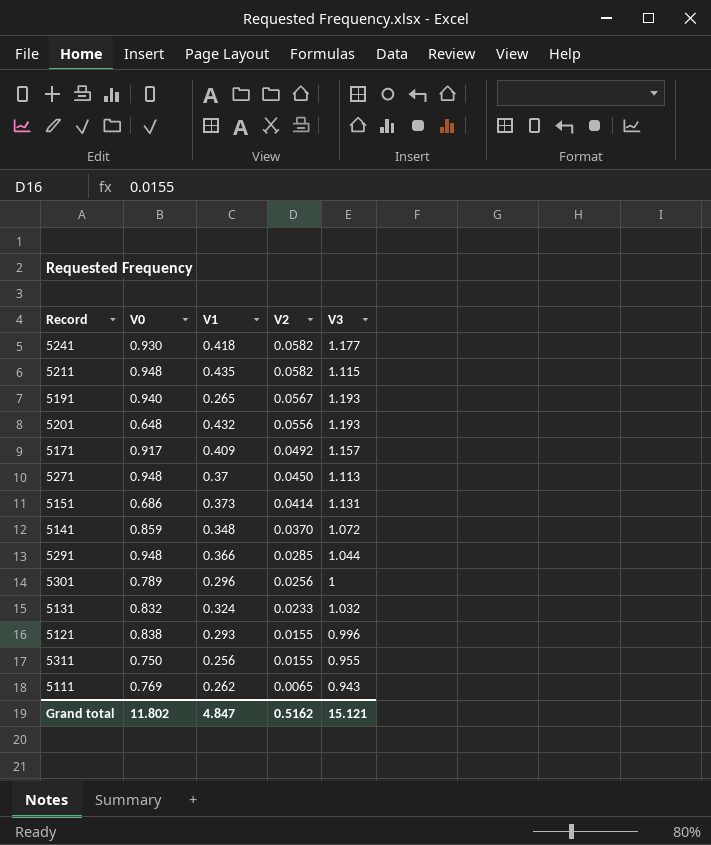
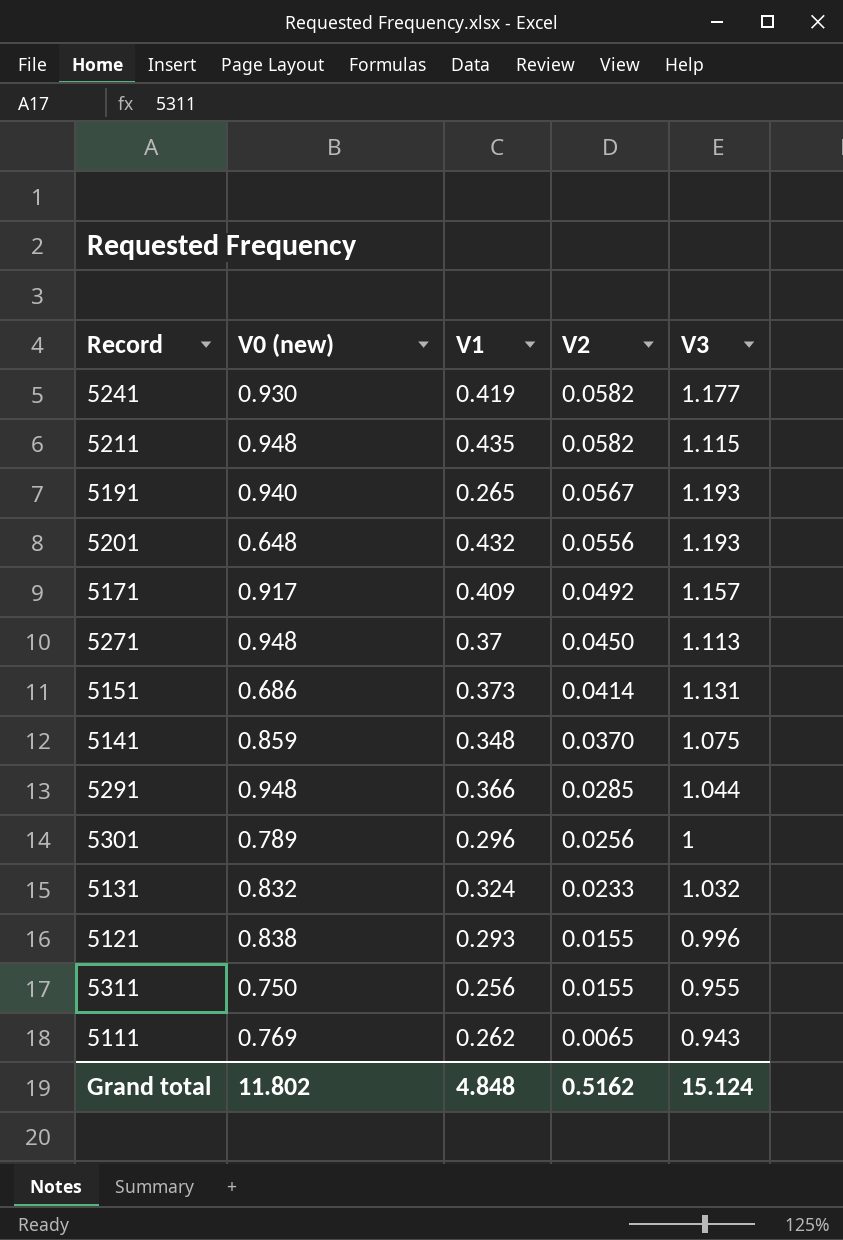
column name: V0 -> V0 (new)
5241 | V1: 0.418 -> 0.419
5141 | V3: 1.072 -> 1.075
Grand total | V1: 4.847 -> 4.848
Grand total | V3: 15.121 -> 15.124

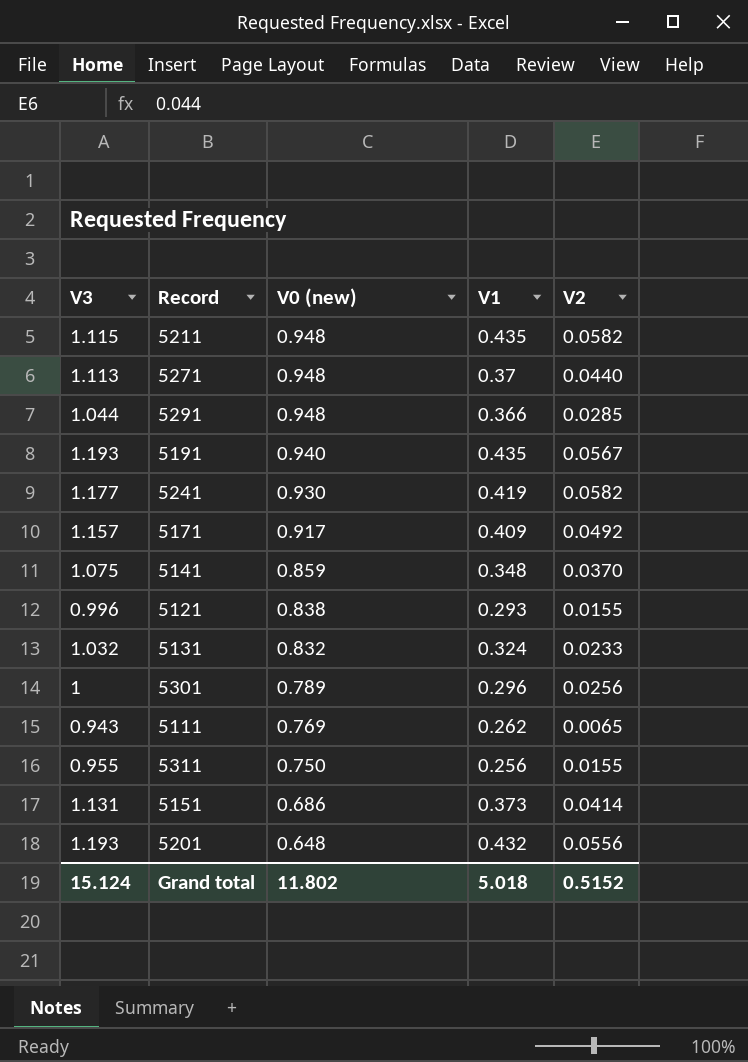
row order: V2 descending -> V0 (new) descending
column V3 | position: 5 -> 1
5271 | V2: 0.0450 -> 0.0440
5191 | V1: 0.265 -> 0.435
Grand total | V1: 4.848 -> 5.018
Grand total | V2: 0.5162 -> 0.5152

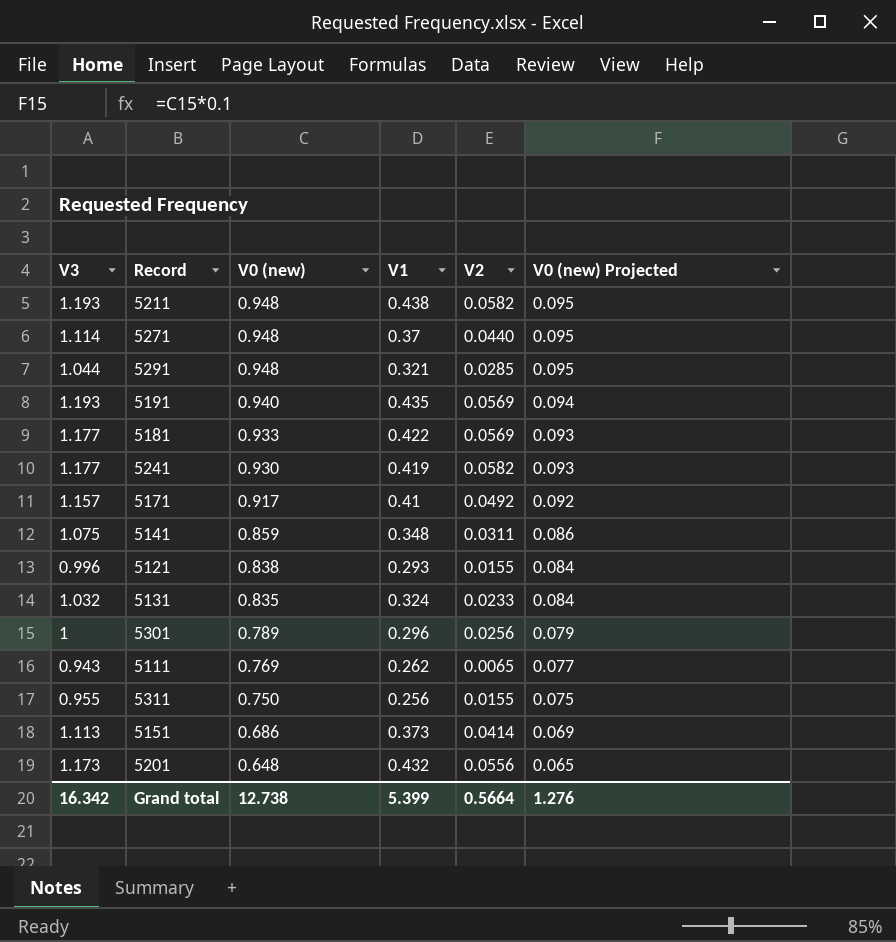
column V0 (new) Projected | formula: none -> [V0 (new)] * 0.1
5211 | V3: 1.115 -> 1.193
5211 | V1: 0.435 -> 0.438
5271 | V3: 1.113 -> 1.114
5291 | V1: 0.366 -> 0.321
5191 | V2: 0.0567 -> 0.0569
row 5181: none -> 1.177 | 0.933 | 0.422 | 0.0569 | 0.093
5171 | V1: 0.409 -> 0.41
5141 | V2: 0.0370 -> 0.0311
5131 | V0 (new): 0.832 -> 0.835
5151 | V3: 1.131 -> 1.113
5201 | V3: 1.193 -> 1.173
Grand total | V3: 15.124 -> 16.342
Grand total | V0 (new): 11.802 -> 12.738
Grand total | V1: 5.018 -> 5.399
Grand total | V2: 0.5152 -> 0.5664

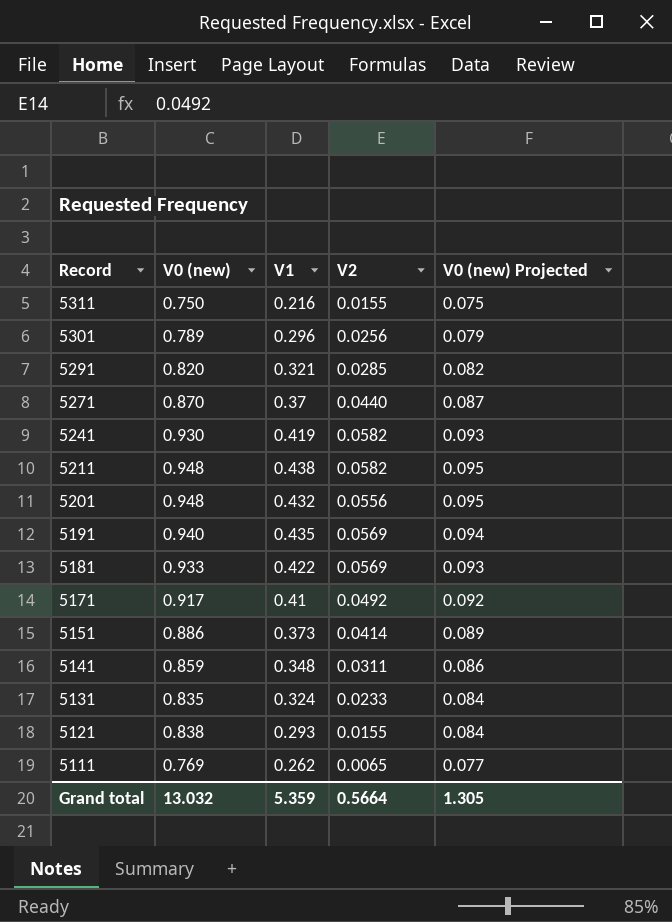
row order: V0 (new) descending -> Record descending
column V3 | position: 1 -> none
5311 | V1: 0.256 -> 0.216
5291 | V0 (new): 0.948 -> 0.820
5291 | V0 (new) Projected: 0.095 -> 0.082
5271 | V0 (new): 0.948 -> 0.870
5271 | V0 (new) Projected: 0.095 -> 0.087
5201 | V0 (new): 0.648 -> 0.948
5201 | V0 (new) Projected: 0.065 -> 0.095
5151 | V0 (new): 0.686 -> 0.886
5151 | V0 (new) Projected: 0.069 -> 0.089
Grand total | V0 (new): 12.738 -> 13.032
Grand total | V1: 5.399 -> 5.359
Grand total | V0 (new) Projected: 1.276 -> 1.305

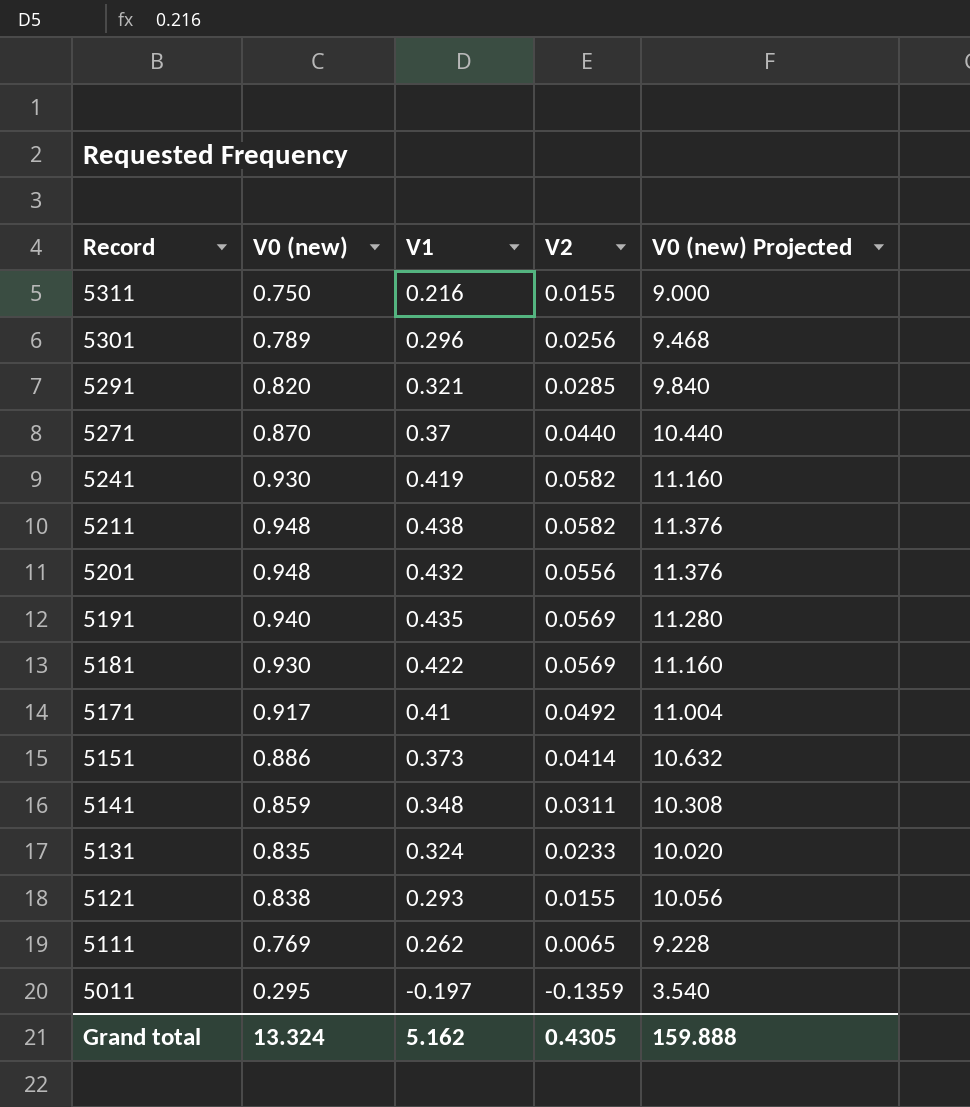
column V0 (new) Projected | formula: [V0 (new)] * 0.1 -> [V0 (new)] * 12
5181 | V0 (new): 0.933 -> 0.930
row 5011: none -> 0.295 | -0.197 | -0.1359 | 3.540
Grand total | V0 (new): 13.032 -> 13.324
Grand total | V1: 5.359 -> 5.162
Grand total | V2: 0.5664 -> 0.4305
Grand total | V0 (new) Projected: 1.305 -> 159.888

